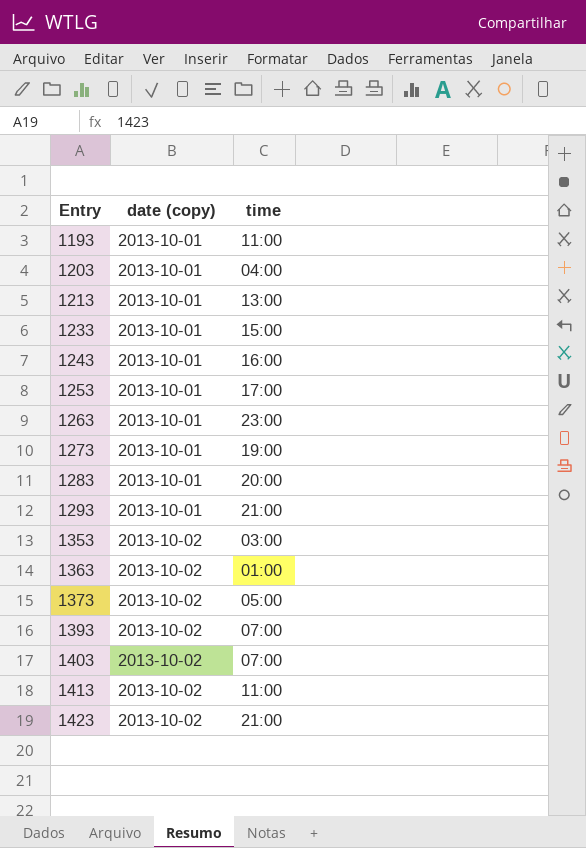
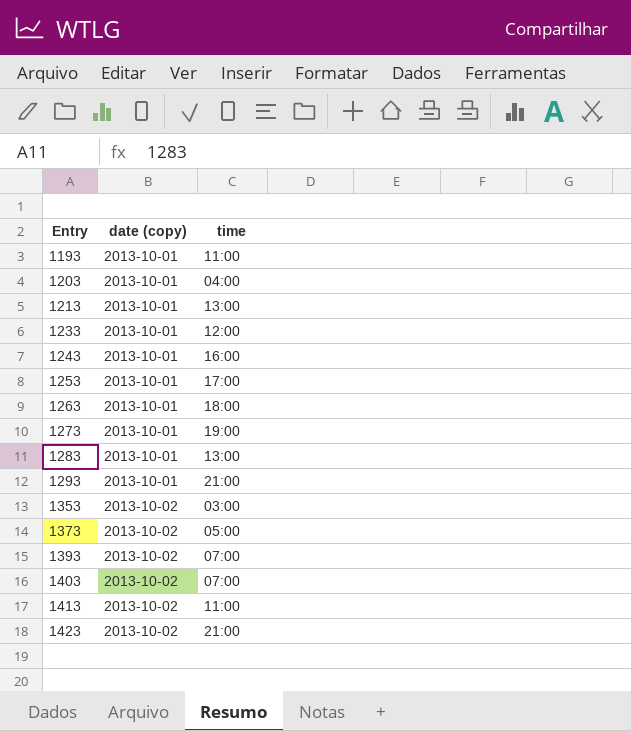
row 1363: 2013-10-02 | 01:00 -> none
1233 | time: 15:00 -> 12:00
1263 | time: 23:00 -> 18:00
1283 | time: 20:00 -> 13:00

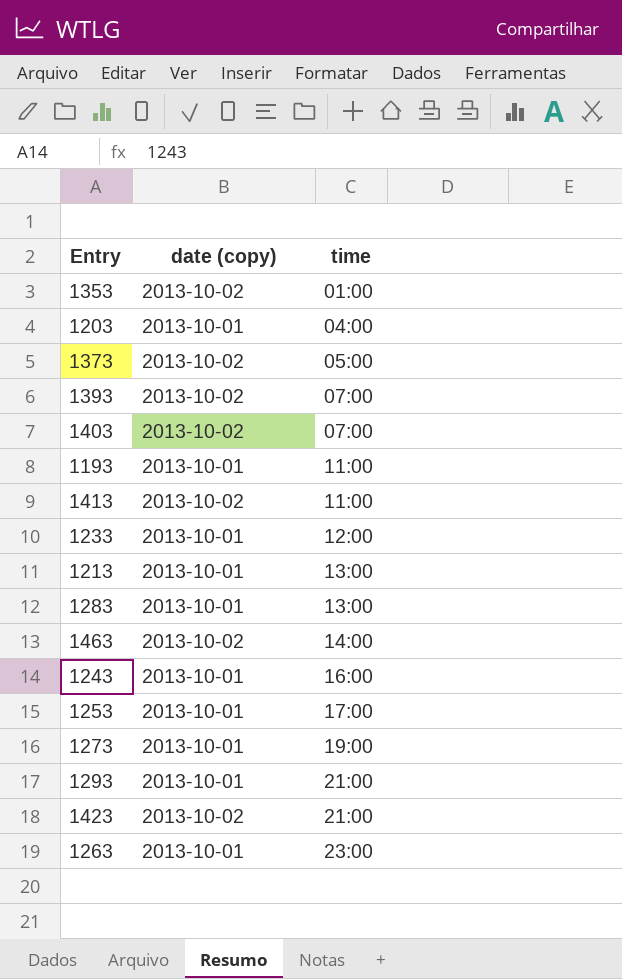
row order: Entry ascending -> time ascending
1353 | time: 03:00 -> 01:00
row 1463: none -> 2013-10-02 | 14:00
1263 | time: 18:00 -> 23:00

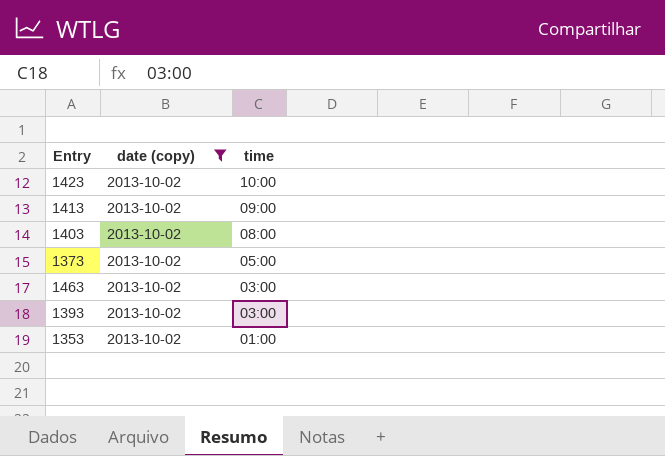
filter: none -> date (copy) = 2013-10-02
row order: time ascending -> time descending
1423 | time: 21:00 -> 10:00
1413 | time: 11:00 -> 09:00
1403 | time: 07:00 -> 08:00
1463 | time: 14:00 -> 03:00
1393 | time: 07:00 -> 03:00

